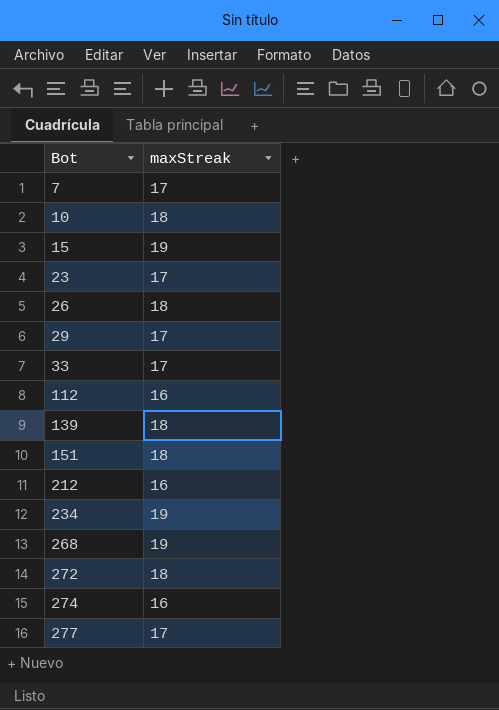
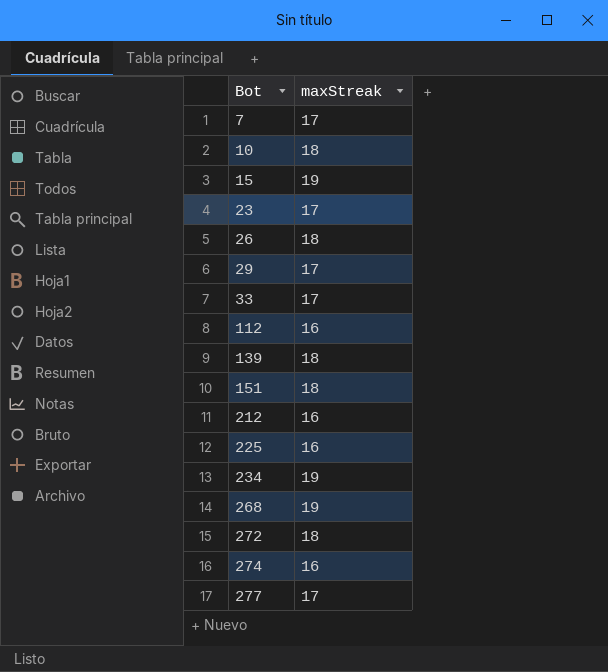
row 225: none -> 16

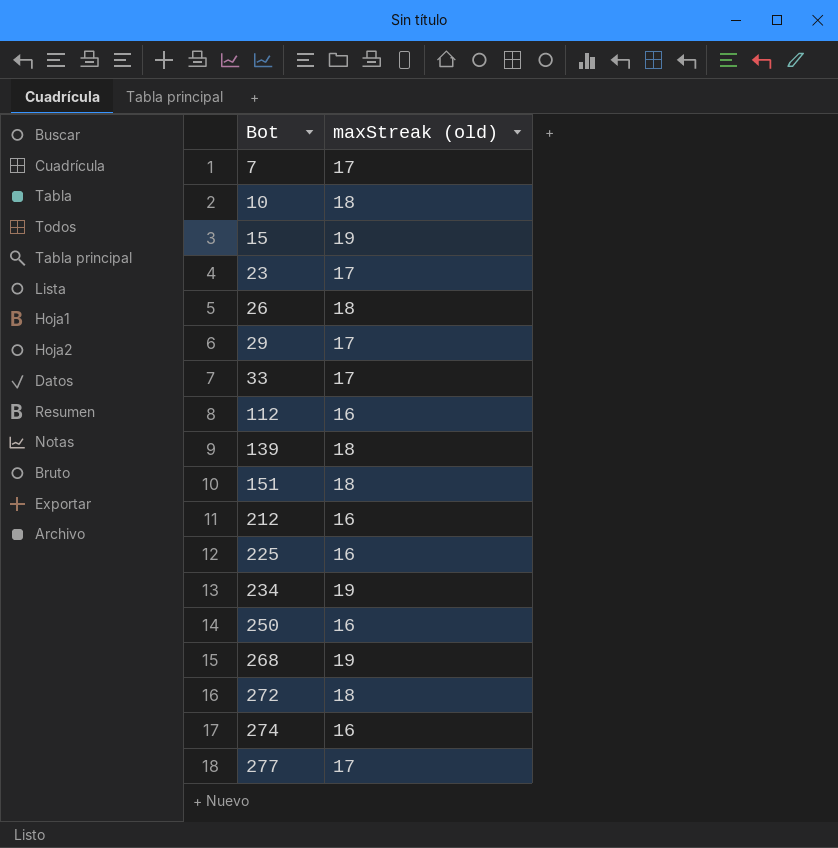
column name: maxStreak -> maxStreak (old)
row 250: none -> 16

